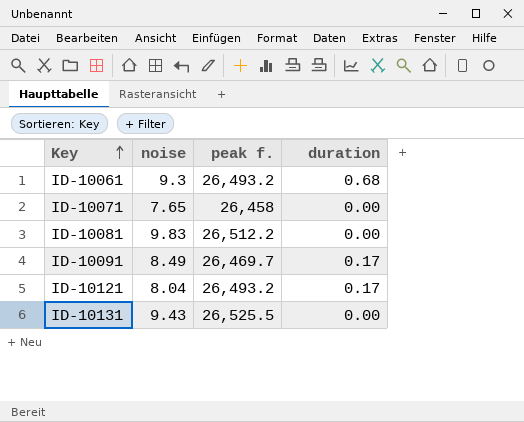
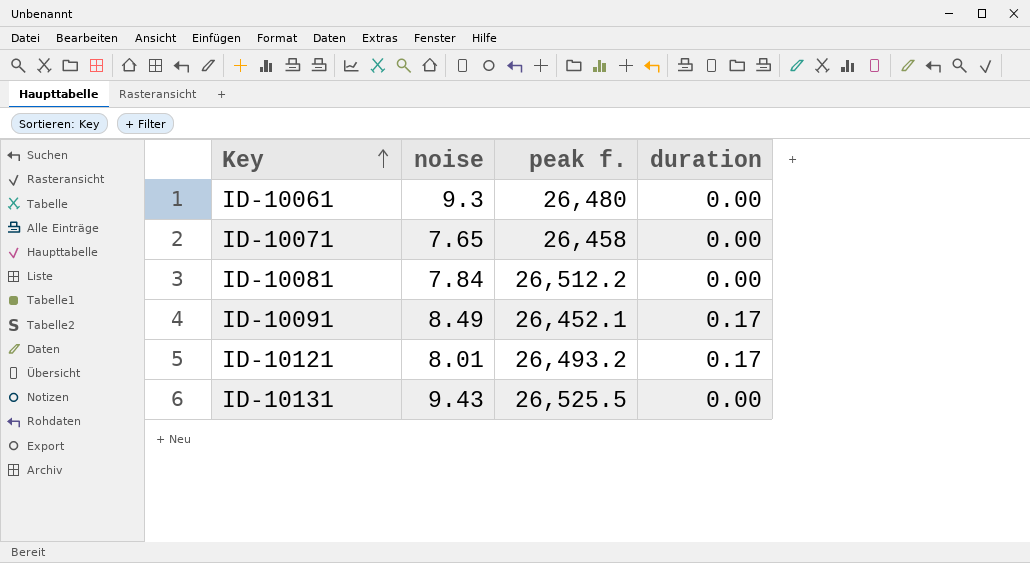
ID-10061 | peak f.: 26,493.2 -> 26,480
ID-10061 | duration: 0.68 -> 0.00
ID-10081 | noise: 9.83 -> 7.84
ID-10091 | peak f.: 26,469.7 -> 26,452.1
ID-10121 | noise: 8.04 -> 8.01

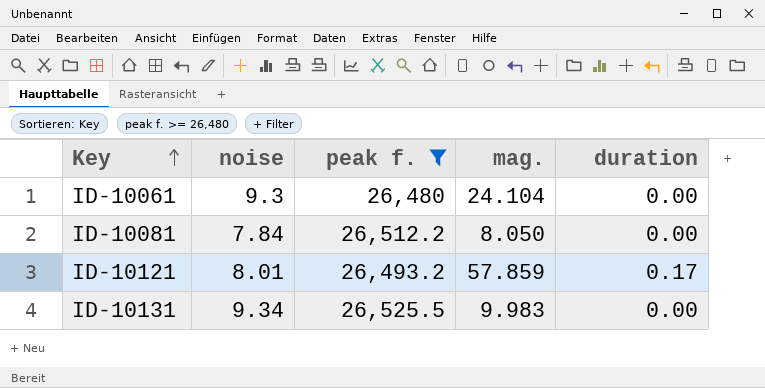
filter: none -> peak f. >= 26,480
column mag. | position: none -> 4
ID-10131 | noise: 9.43 -> 9.34

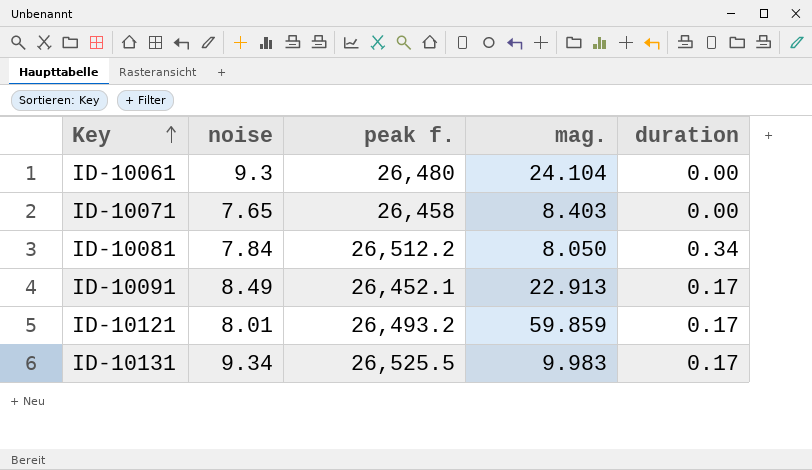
filter: peak f. >= 26,480 -> none
ID-10081 | duration: 0.00 -> 0.34
ID-10121 | mag.: 57.859 -> 59.859
ID-10131 | duration: 0.00 -> 0.17

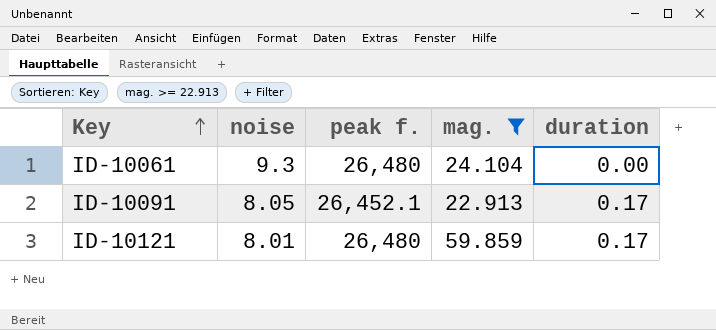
filter: none -> mag. >= 22.913
ID-10091 | noise: 8.49 -> 8.05
ID-10121 | peak f.: 26,493.2 -> 26,480

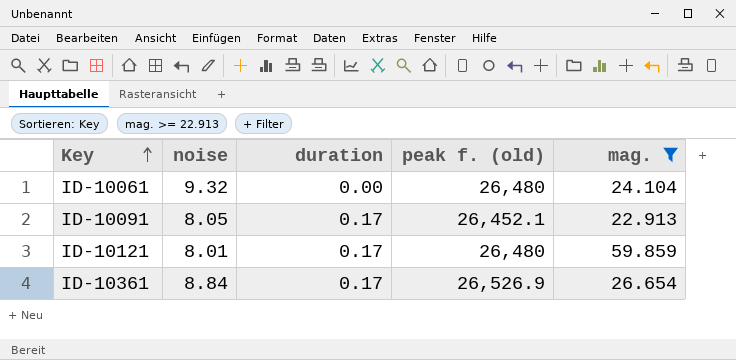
column duration | position: 5 -> 3
column name: peak f. -> peak f. (old)
ID-10061 | noise: 9.3 -> 9.32
row ID-10361: none -> 8.84 | 0.17 | 26,526.9 | 26.654

